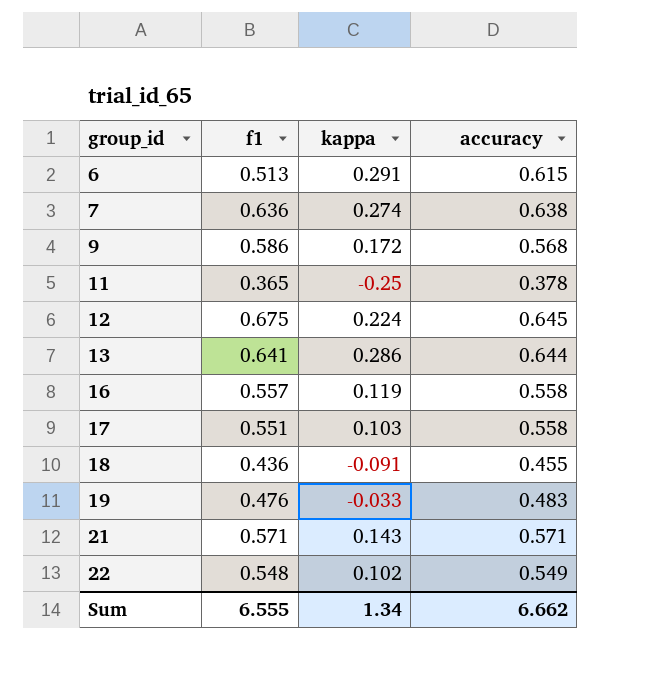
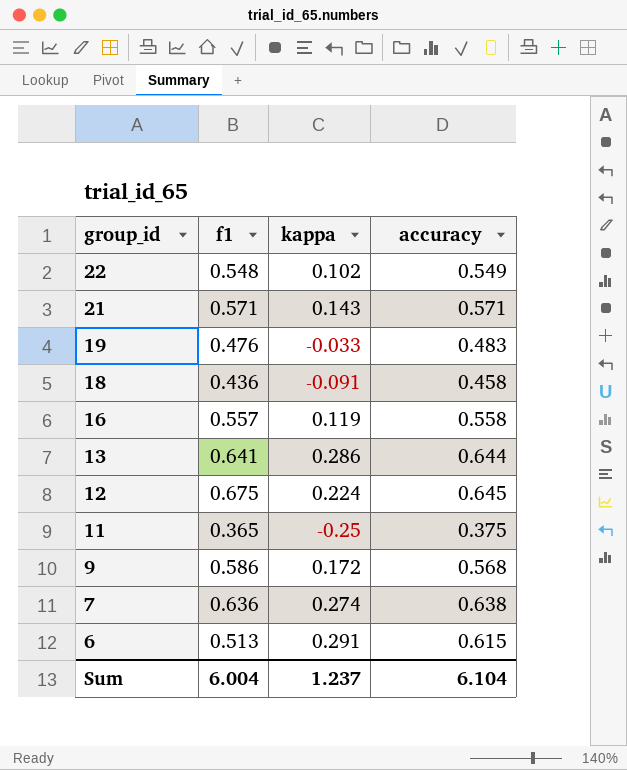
row order: group_id ascending -> group_id descending
row 17: 0.551 | 0.103 | 0.558 -> none
18 | accuracy: 0.455 -> 0.458
11 | accuracy: 0.378 -> 0.375
Sum | f1: 6.555 -> 6.004
Sum | kappa: 1.34 -> 1.237
Sum | accuracy: 6.662 -> 6.104

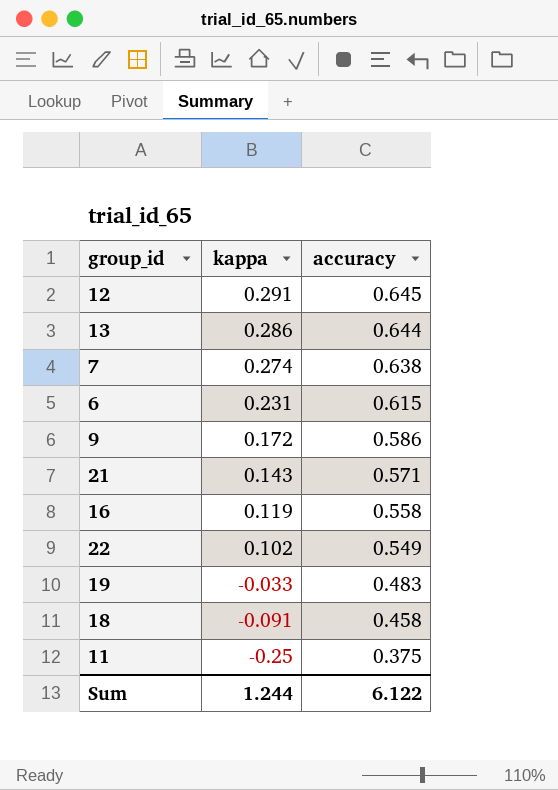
row order: group_id descending -> kappa descending
column f1 | position: 2 -> none
12 | kappa: 0.224 -> 0.291
6 | kappa: 0.291 -> 0.231
9 | accuracy: 0.568 -> 0.586
Sum | kappa: 1.237 -> 1.244
Sum | accuracy: 6.104 -> 6.122

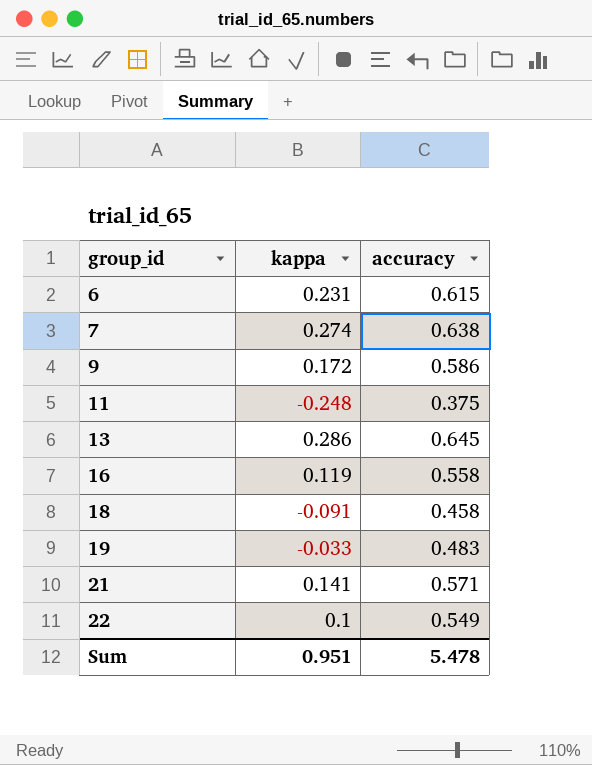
row order: kappa descending -> group_id ascending
row 12: 0.291 | 0.645 -> none
11 | kappa: -0.25 -> -0.248
13 | accuracy: 0.644 -> 0.645
21 | kappa: 0.143 -> 0.141
22 | kappa: 0.102 -> 0.1
Sum | kappa: 1.244 -> 0.951
Sum | accuracy: 6.122 -> 5.478

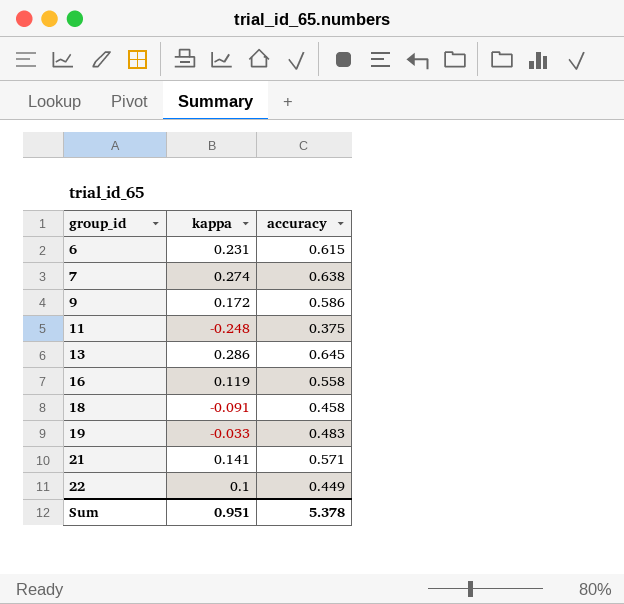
22 | accuracy: 0.549 -> 0.449
Sum | accuracy: 5.478 -> 5.378

